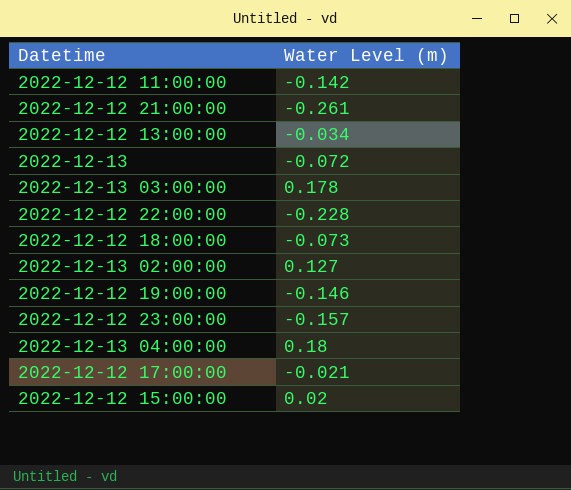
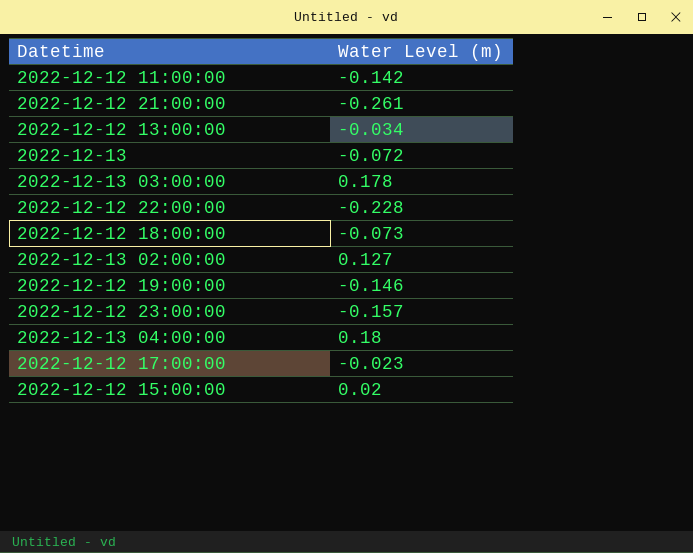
2022-12-12 17:00:00 | Water Level (m): -0.021 -> -0.023

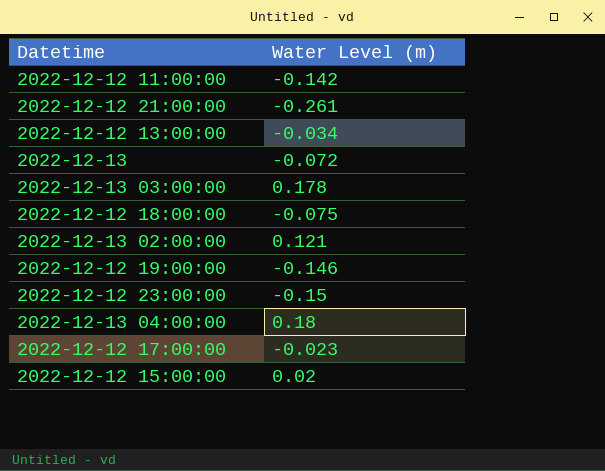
row 2022-12-12 22:00:00: -0.228 -> none
2022-12-12 18:00:00 | Water Level (m): -0.073 -> -0.075
2022-12-13 02:00:00 | Water Level (m): 0.127 -> 0.121
2022-12-12 23:00:00 | Water Level (m): -0.157 -> -0.15

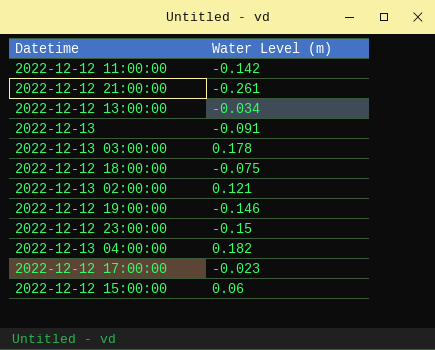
2022-12-13 | Water Level (m): -0.072 -> -0.091
2022-12-13 04:00:00 | Water Level (m): 0.18 -> 0.182
2022-12-12 15:00:00 | Water Level (m): 0.02 -> 0.06

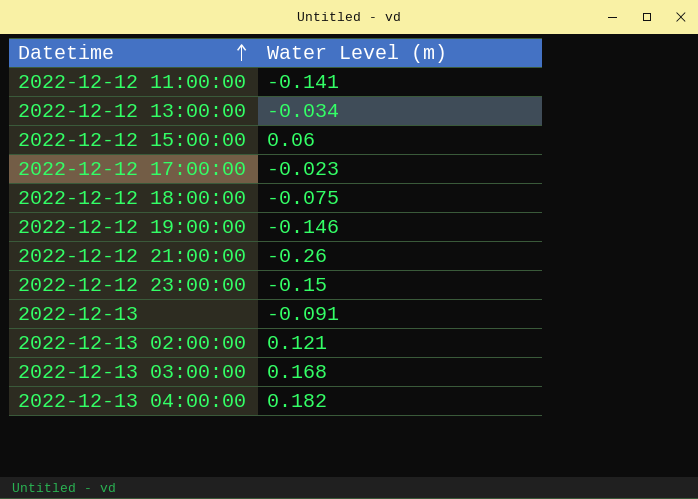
row order: none -> Datetime ascending
2022-12-12 11:00:00 | Water Level (m): -0.142 -> -0.141
2022-12-12 21:00:00 | Water Level (m): -0.261 -> -0.26
2022-12-13 03:00:00 | Water Level (m): 0.178 -> 0.168

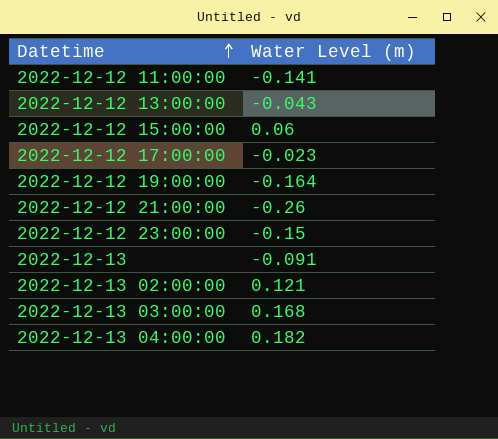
row 2022-12-12 18:00:00: -0.075 -> none
2022-12-12 13:00:00 | Water Level (m): -0.034 -> -0.043
2022-12-12 19:00:00 | Water Level (m): -0.146 -> -0.164

